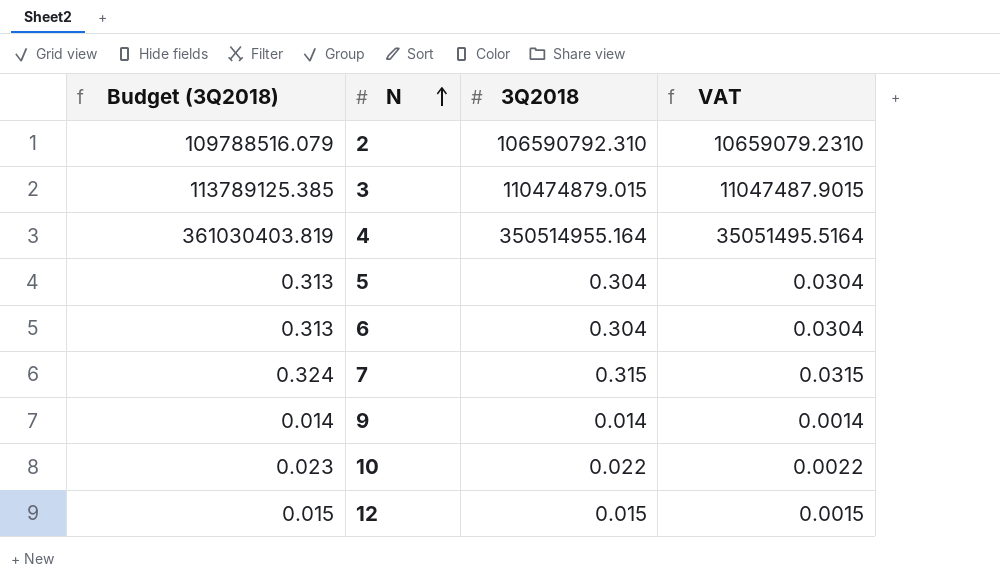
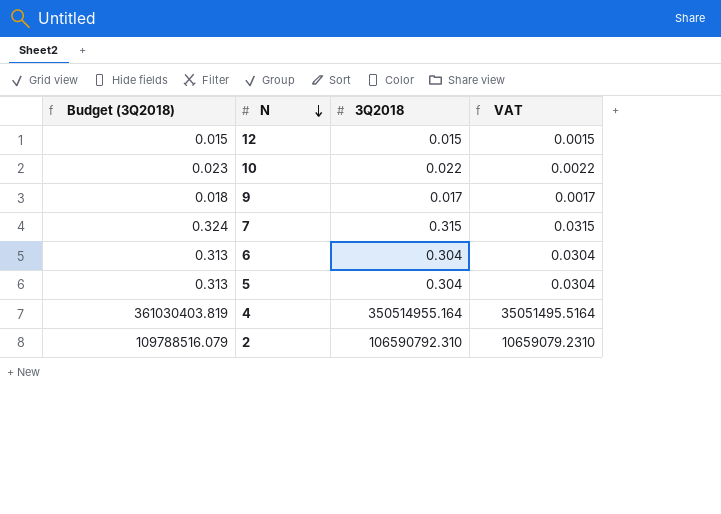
row order: N ascending -> N descending
row 3: 113789125.385 | 110474879.015 | 11047487.9015 -> none
9 | Budget (3Q2018): 0.014 -> 0.018
9 | 3Q2018: 0.014 -> 0.017
9 | VAT: 0.0014 -> 0.0017

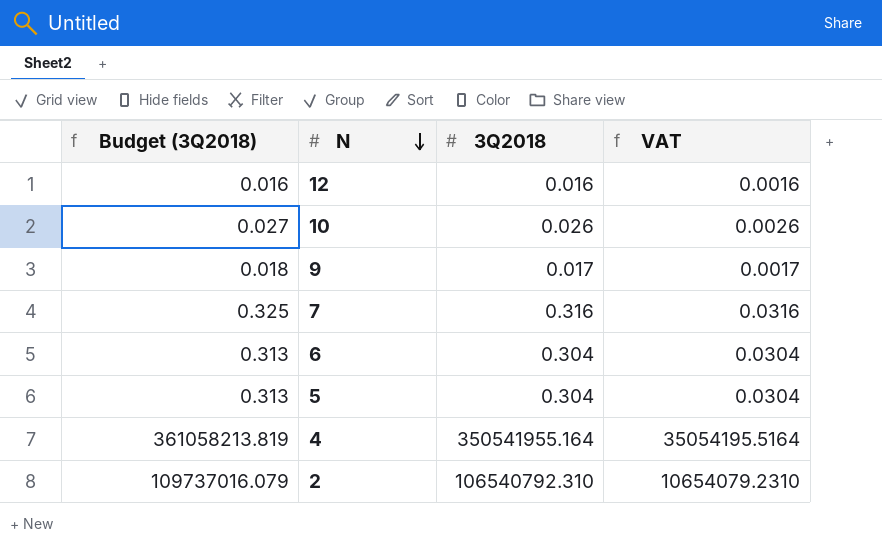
12 | Budget (3Q2018): 0.015 -> 0.016
12 | 3Q2018: 0.015 -> 0.016
12 | VAT: 0.0015 -> 0.0016
10 | Budget (3Q2018): 0.023 -> 0.027
10 | 3Q2018: 0.022 -> 0.026
10 | VAT: 0.0022 -> 0.0026
7 | Budget (3Q2018): 0.324 -> 0.325
7 | 3Q2018: 0.315 -> 0.316
7 | VAT: 0.0315 -> 0.0316
4 | Budget (3Q2018): 361030403.819 -> 361058213.819
4 | 3Q2018: 350514955.164 -> 350541955.164
4 | VAT: 35051495.5164 -> 35054195.5164
2 | Budget (3Q2018): 109788516.079 -> 109737016.079
2 | 3Q2018: 106590792.310 -> 106540792.310
2 | VAT: 10659079.2310 -> 10654079.2310

